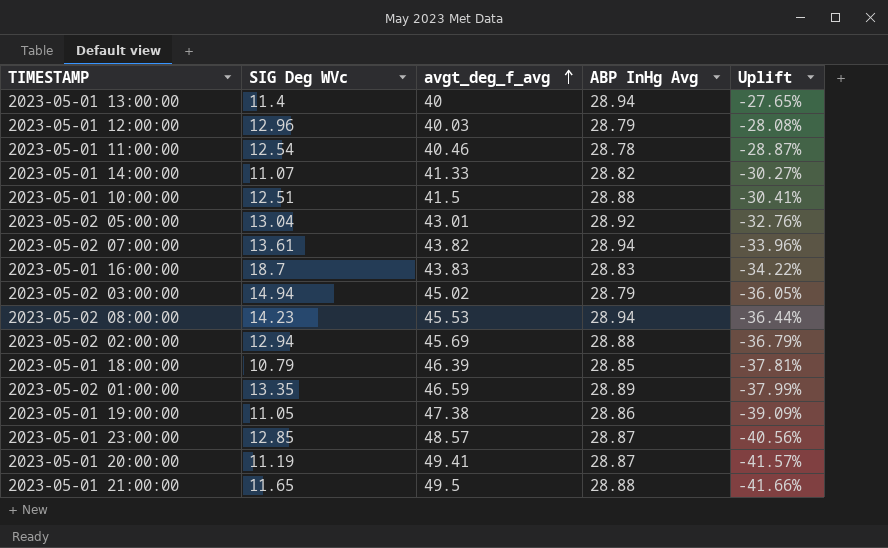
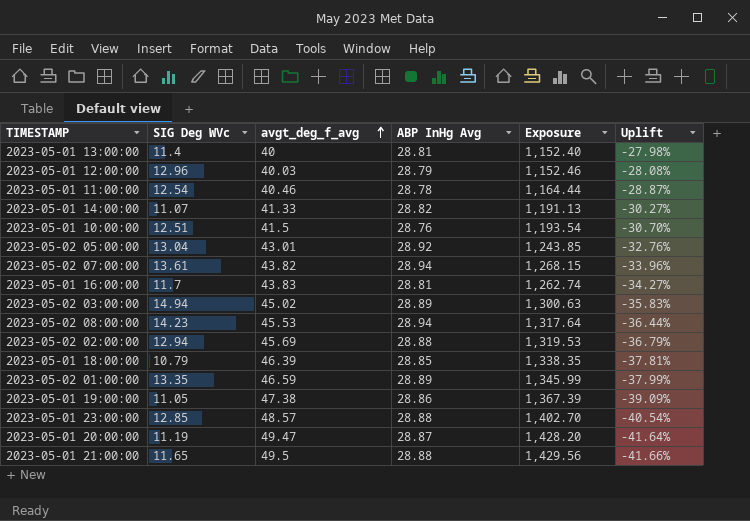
column Exposure | formula: none -> [avgt_deg_f_avg] * [ABP InHg Avg]
2023-05-01 13:00:00 | ABP InHg Avg: 28.94 -> 28.81
2023-05-01 13:00:00 | Uplift: -27.65% -> -27.98%
2023-05-01 10:00:00 | ABP InHg Avg: 28.88 -> 28.76
2023-05-01 10:00:00 | Uplift: -30.41% -> -30.70%
2023-05-01 16:00:00 | SIG Deg WVc: 18.7 -> 11.7
2023-05-01 16:00:00 | ABP InHg Avg: 28.83 -> 28.81
2023-05-01 16:00:00 | Uplift: -34.22% -> -34.27%
2023-05-02 03:00:00 | ABP InHg Avg: 28.79 -> 28.89
2023-05-02 03:00:00 | Uplift: -36.05% -> -35.83%
2023-05-01 23:00:00 | ABP InHg Avg: 28.87 -> 28.88
2023-05-01 23:00:00 | Uplift: -40.56% -> -40.54%
2023-05-01 20:00:00 | avgt_deg_f_avg: 49.41 -> 49.47
2023-05-01 20:00:00 | Uplift: -41.57% -> -41.64%

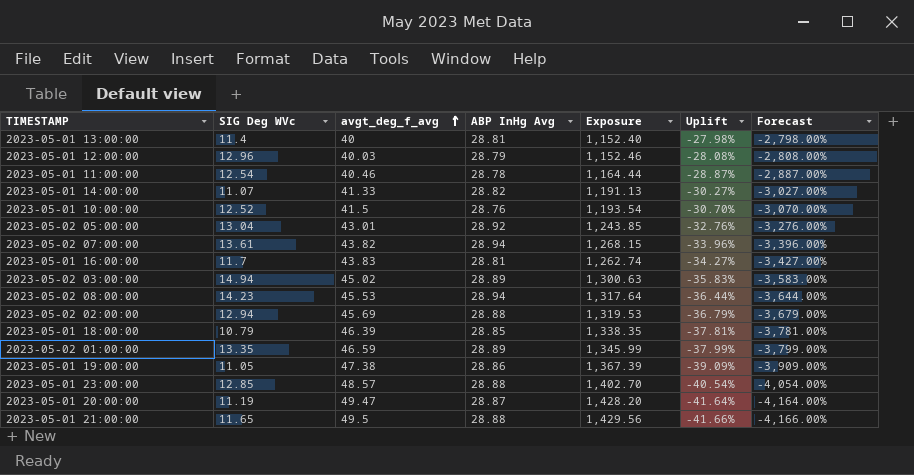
column Forecast | formula: none -> [Uplift] * 100
2023-05-01 10:00:00 | SIG Deg WVc: 12.51 -> 12.52

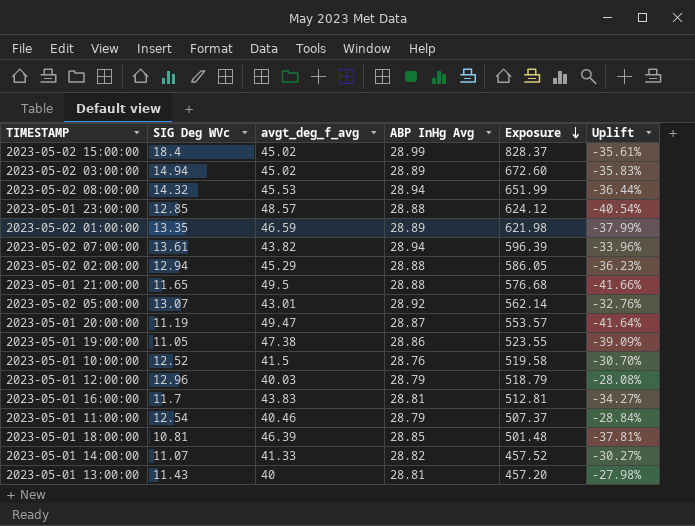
row order: avgt_deg_f_avg ascending -> Exposure descending
column Forecast | formula: [Uplift] * 100 -> none
column Exposure | formula: [avgt_deg_f_avg] * [ABP InHg Avg] -> [SIG Deg WVc] * [avgt_deg_f_avg]
row 2023-05-02 15:00:00: none -> 18.4 | 45.02 | 28.99 | 828.37 | -35.61%
2023-05-02 08:00:00 | SIG Deg WVc: 14.23 -> 14.32
2023-05-02 02:00:00 | avgt_deg_f_avg: 45.69 -> 45.29
2023-05-02 02:00:00 | Uplift: -36.79% -> -36.23%
2023-05-02 05:00:00 | SIG Deg WVc: 13.04 -> 13.07
2023-05-01 11:00:00 | ABP InHg Avg: 28.78 -> 28.79
2023-05-01 11:00:00 | Uplift: -28.87% -> -28.84%
2023-05-01 18:00:00 | SIG Deg WVc: 10.79 -> 10.81
2023-05-01 13:00:00 | SIG Deg WVc: 11.4 -> 11.43

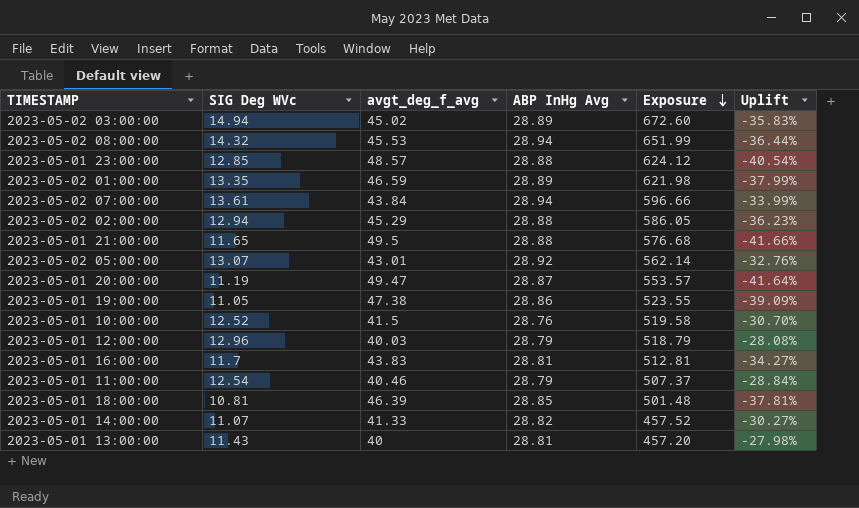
row 2023-05-02 15:00:00: 18.4 | 45.02 | 28.99 | 828.37 | -35.61% -> none
2023-05-02 07:00:00 | avgt_deg_f_avg: 43.82 -> 43.84
2023-05-02 07:00:00 | Exposure: 596.39 -> 596.66
2023-05-02 07:00:00 | Uplift: -33.96% -> -33.99%

